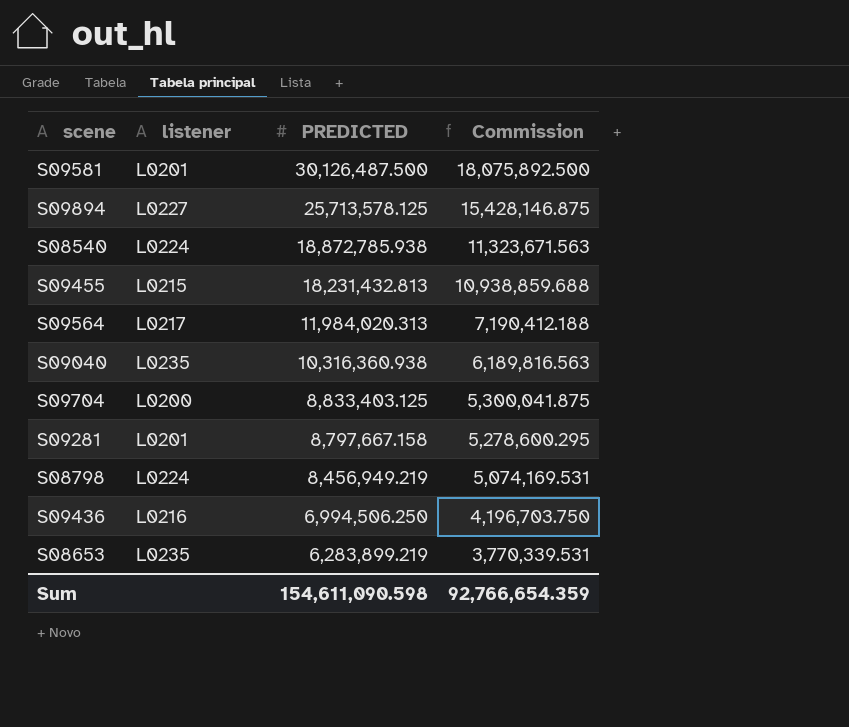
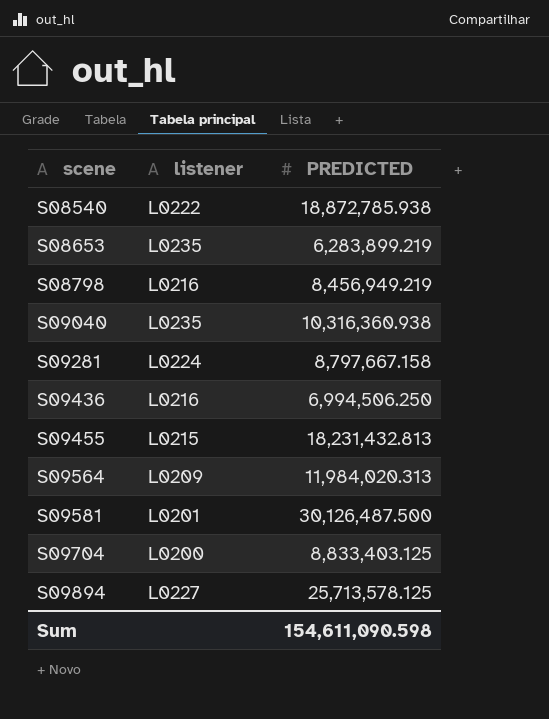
row order: PREDICTED descending -> scene ascending
column Commission | formula: [PREDICTED] * 0.6 -> none
S08540 | listener: L0224 -> L0222
S08798 | listener: L0224 -> L0216
S09281 | listener: L0201 -> L0224
S09564 | listener: L0217 -> L0209

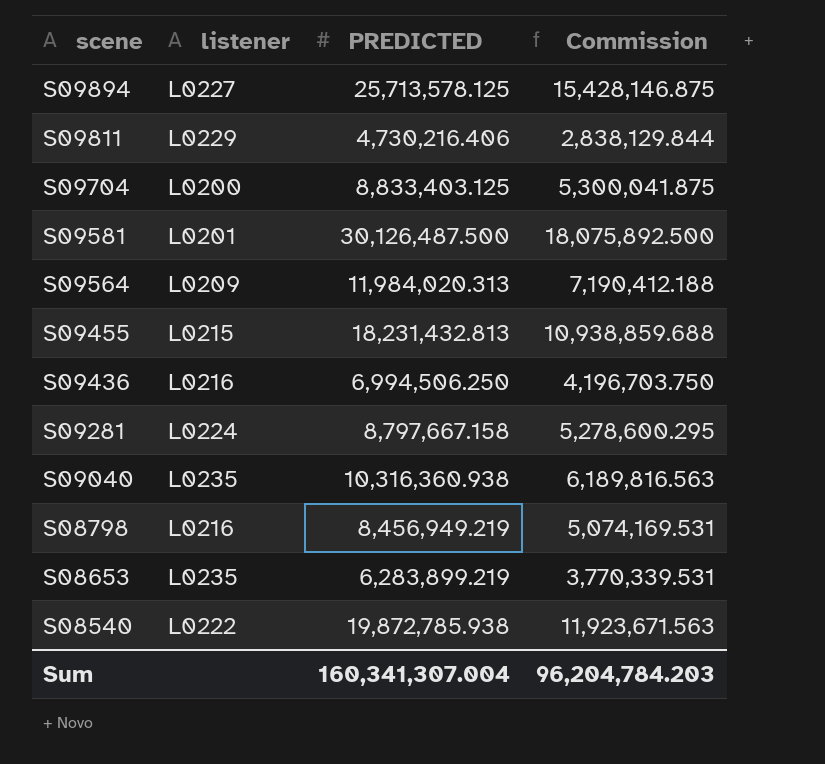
row order: scene ascending -> scene descending
column Commission | formula: none -> [PREDICTED] * 0.6
row S09811: none -> L0229 | 4,730,216.406 | 2,838,129.844
S08540 | PREDICTED: 18,872,785.938 -> 19,872,785.938
Sum | PREDICTED: 154,611,090.598 -> 160,341,307.004

